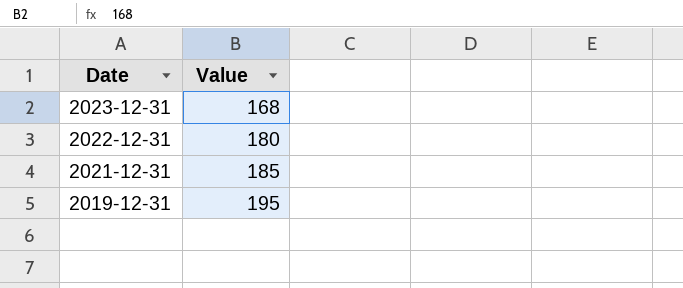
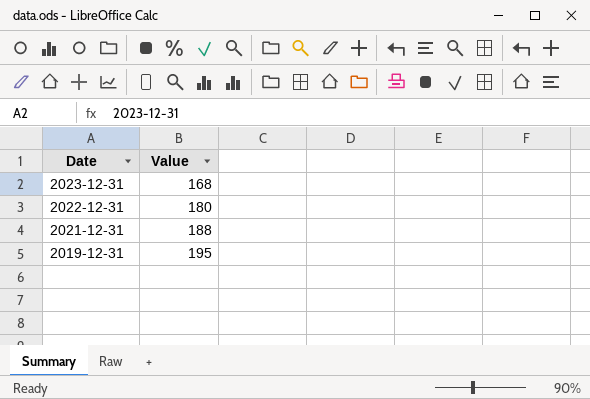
2021-12-31 | Value: 185 -> 188

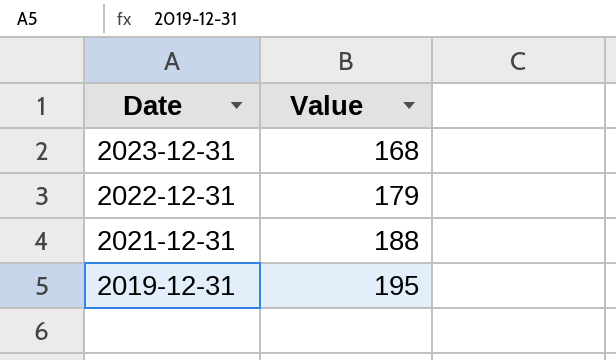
2022-12-31 | Value: 180 -> 179

